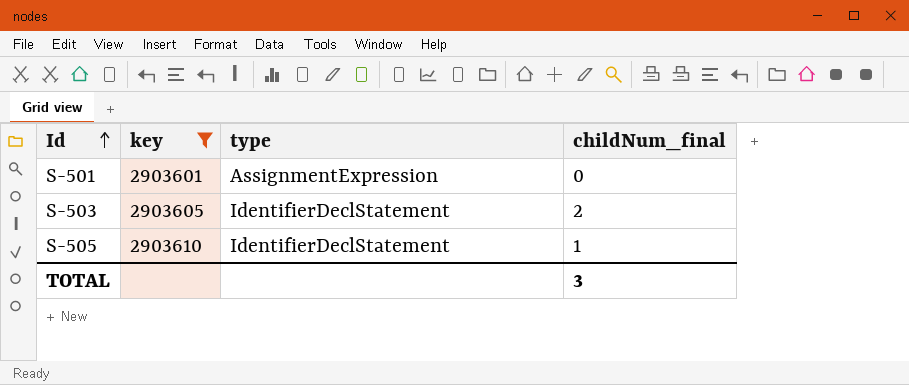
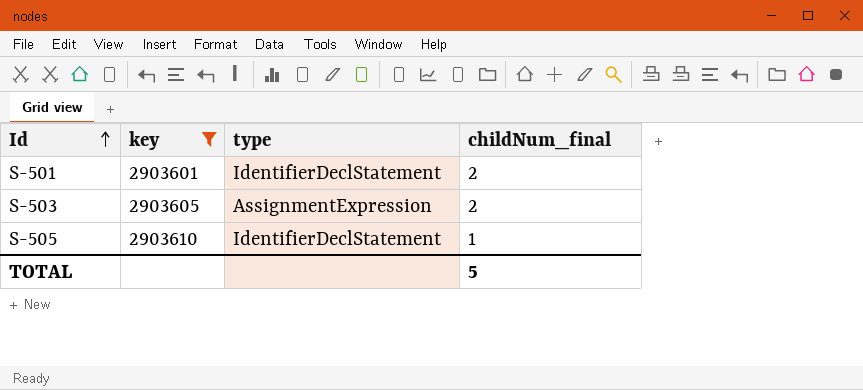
S-501 | type: AssignmentExpression -> IdentifierDeclStatement
S-501 | childNum_final: 0 -> 2
S-503 | type: IdentifierDeclStatement -> AssignmentExpression
TOTAL | childNum_final: 3 -> 5

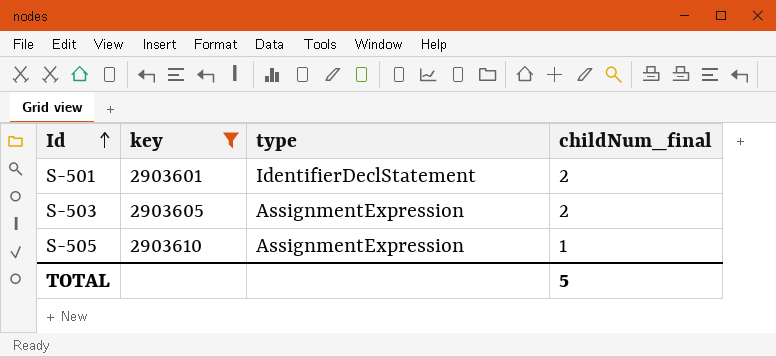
S-505 | type: IdentifierDeclStatement -> AssignmentExpression

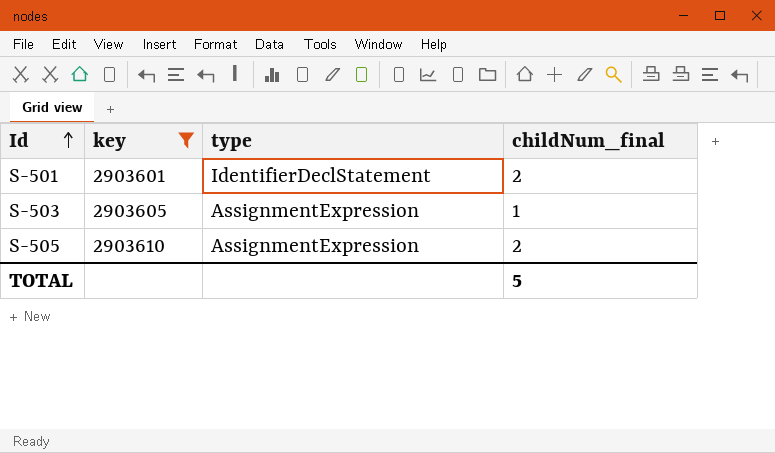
S-503 | childNum_final: 2 -> 1
S-505 | childNum_final: 1 -> 2

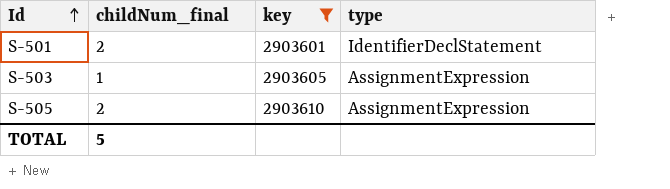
column childNum_final | position: 4 -> 2

